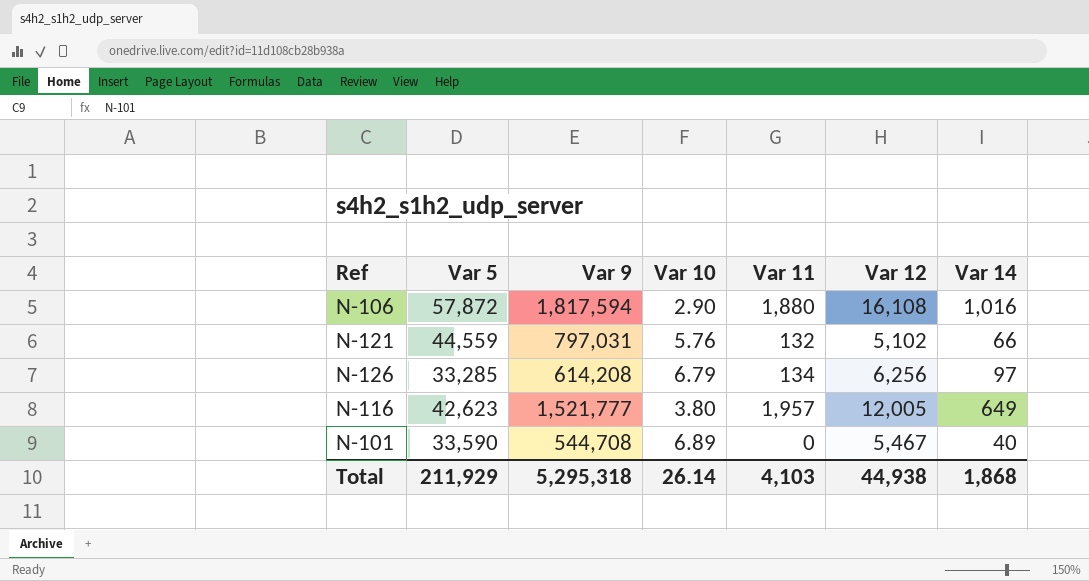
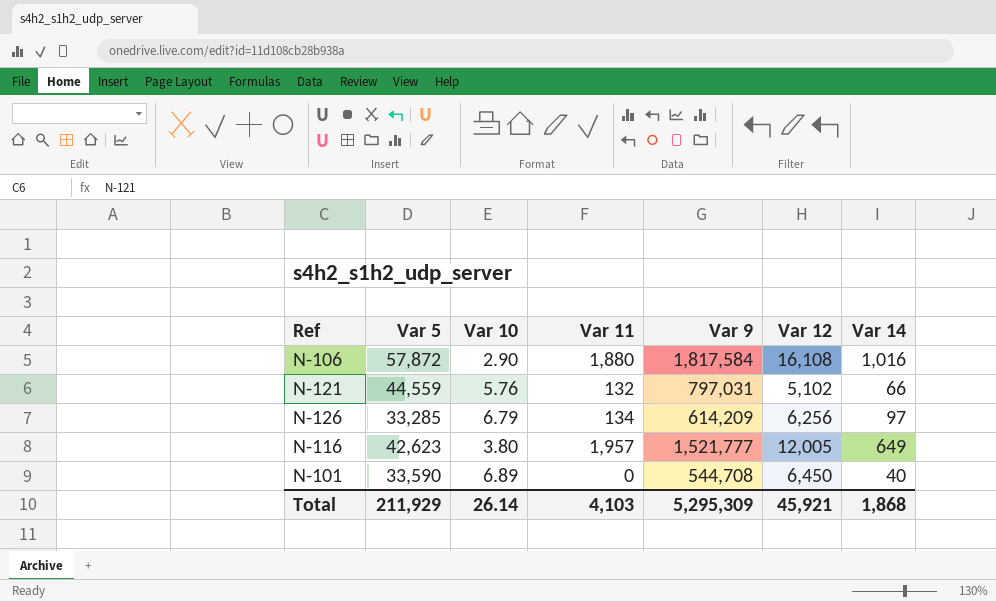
column Var 9 | position: 3 -> 5
N-106 | Var 9: 1,817,594 -> 1,817,584
N-126 | Var 9: 614,208 -> 614,209
N-101 | Var 12: 5,467 -> 6,450
Total | Var 9: 5,295,318 -> 5,295,309
Total | Var 12: 44,938 -> 45,921

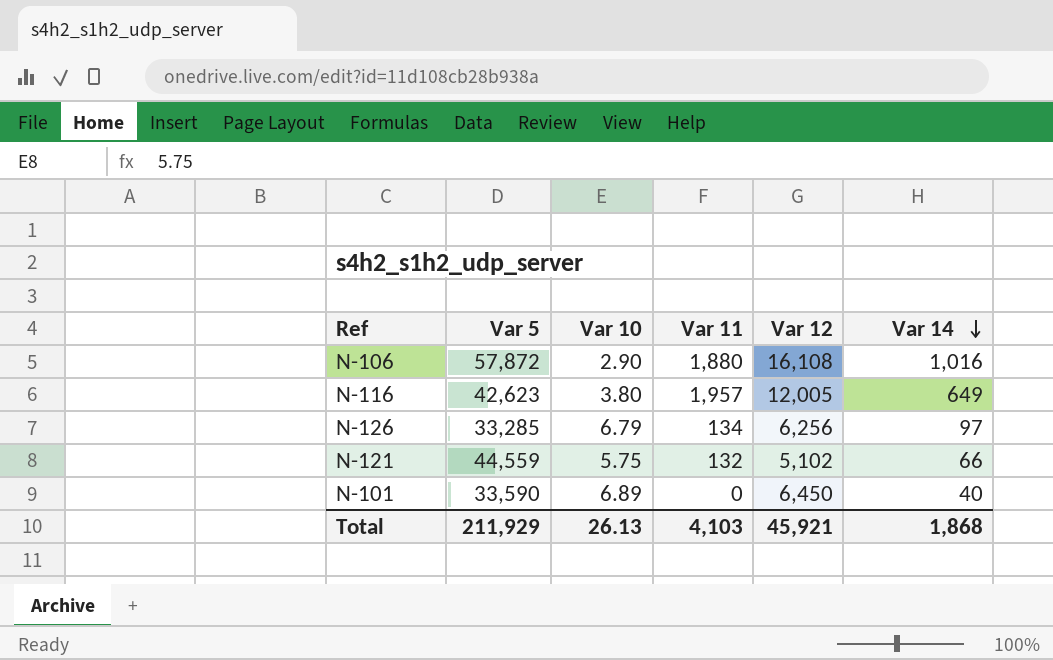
row order: none -> Var 14 descending
column Var 9 | position: 5 -> none
N-121 | Var 10: 5.76 -> 5.75
Total | Var 10: 26.14 -> 26.13

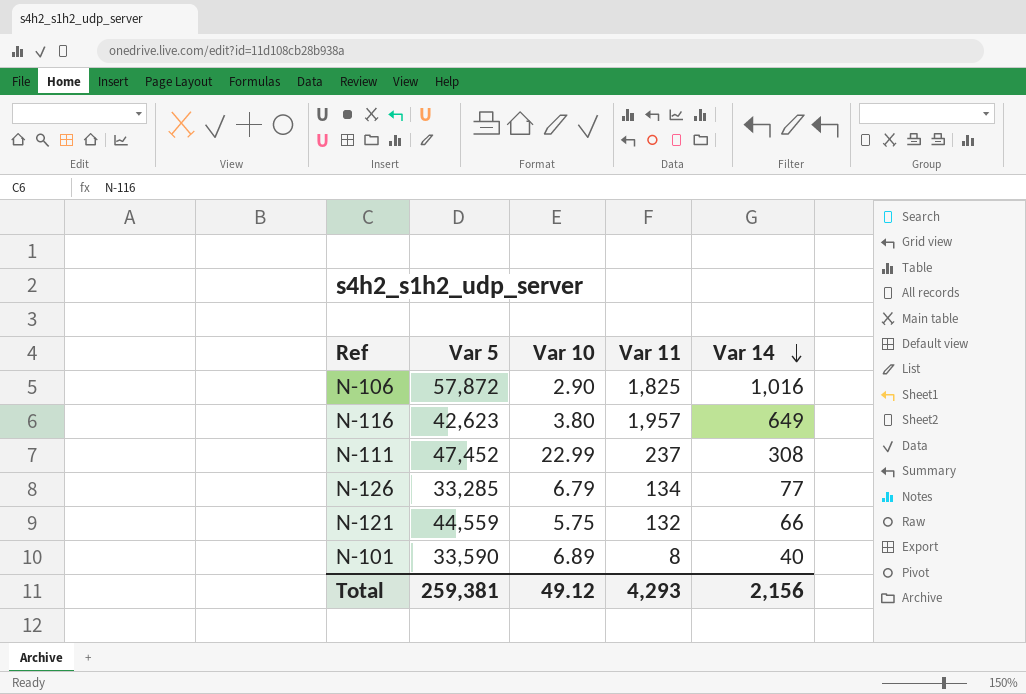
column Var 12 | position: 5 -> none
N-106 | Var 11: 1,880 -> 1,825
row N-111: none -> 47,452 | 22.99 | 237 | 308
N-126 | Var 14: 97 -> 77
N-101 | Var 11: 0 -> 8
Total | Var 5: 211,929 -> 259,381
Total | Var 10: 26.13 -> 49.12
Total | Var 11: 4,103 -> 4,293
Total | Var 14: 1,868 -> 2,156

